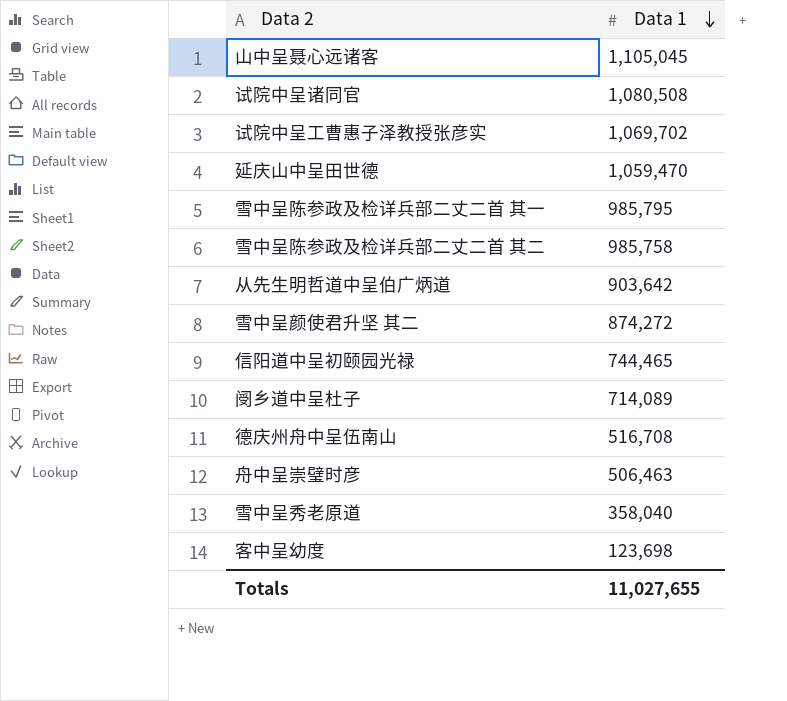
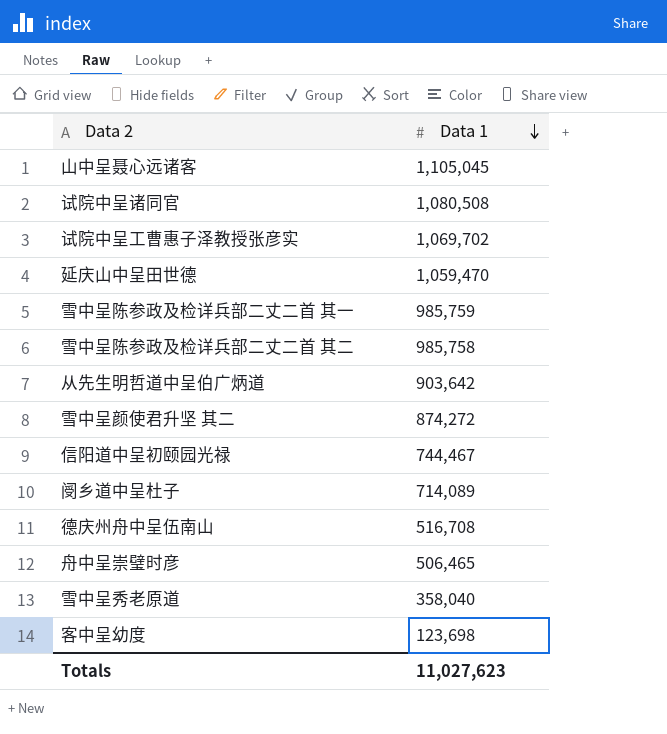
雪中呈陈参政及检详兵部二丈二首 其一 | Data 1: 985,795 -> 985,759
信阳道中呈初颐园光禄 | Data 1: 744,465 -> 744,467
舟中呈崇璧时彦 | Data 1: 506,463 -> 506,465
Totals | Data 1: 11,027,655 -> 11,027,623

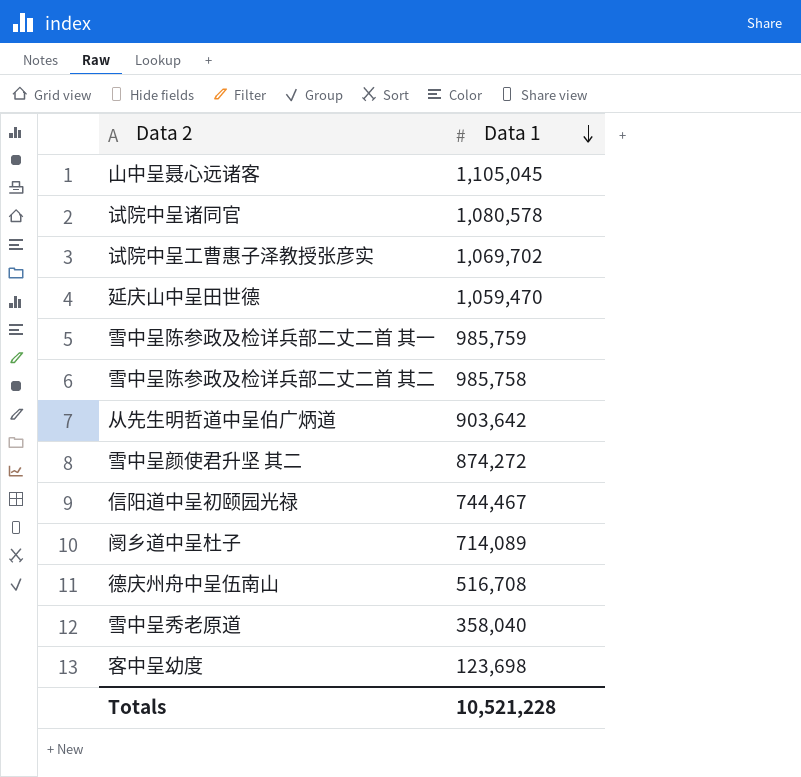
row 舟中呈崇璧时彦: 506,465 -> none
试院中呈诸同官 | Data 1: 1,080,508 -> 1,080,578
Totals | Data 1: 11,027,623 -> 10,521,228

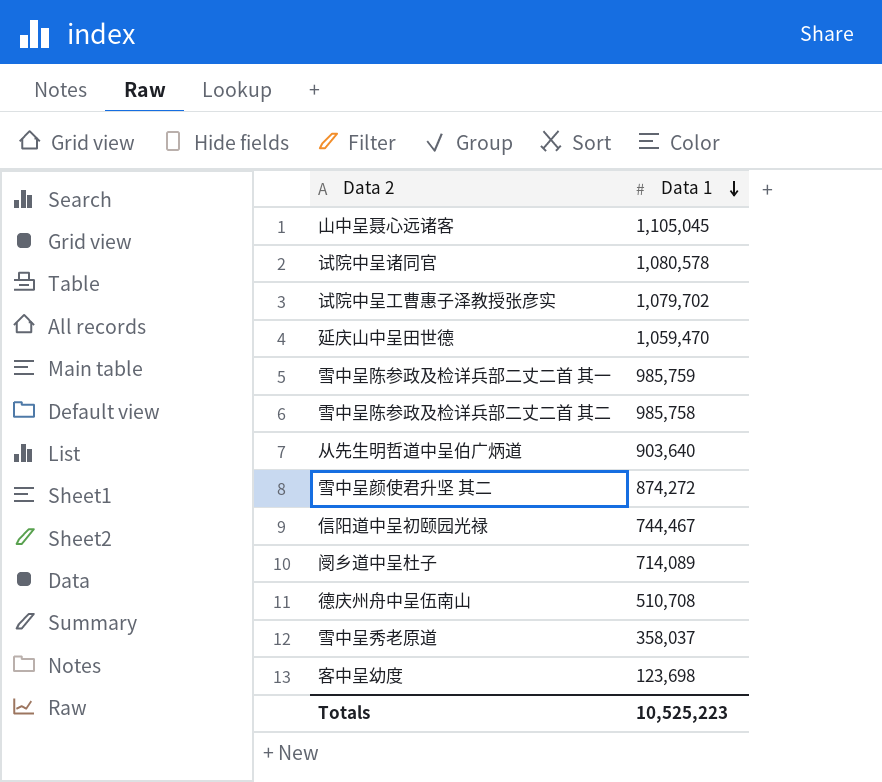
试院中呈工曹惠子泽教授张彦实 | Data 1: 1,069,702 -> 1,079,702
从先生明哲道中呈伯广炳道 | Data 1: 903,642 -> 903,640
德庆州舟中呈伍南山 | Data 1: 516,708 -> 510,708
雪中呈秀老原道 | Data 1: 358,040 -> 358,037
Totals | Data 1: 10,521,228 -> 10,525,223

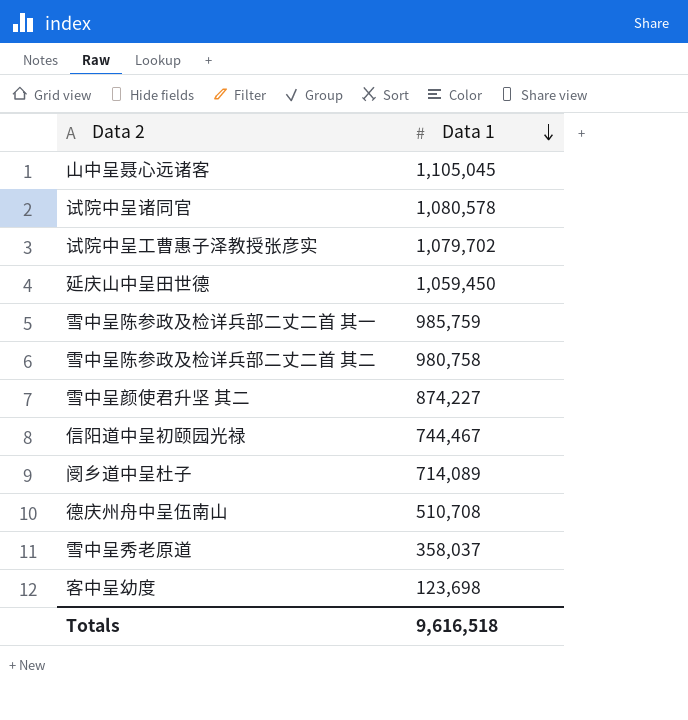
row 从先生明哲道中呈伯广炳道: 903,640 -> none
延庆山中呈田世德 | Data 1: 1,059,470 -> 1,059,450
雪中呈陈参政及检详兵部二丈二首 其二 | Data 1: 985,758 -> 980,758
雪中呈颜使君升坚 其二 | Data 1: 874,272 -> 874,227
Totals | Data 1: 10,525,223 -> 9,616,518

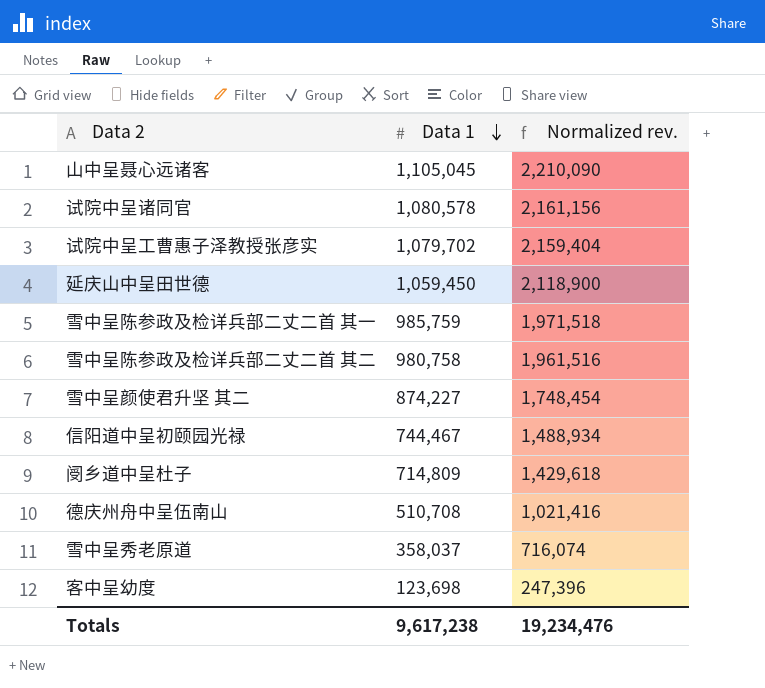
column Normalized rev. | formula: none -> [Data 1] * 2
阌乡道中呈杜子 | Data 1: 714,089 -> 714,809
Totals | Data 1: 9,616,518 -> 9,617,238

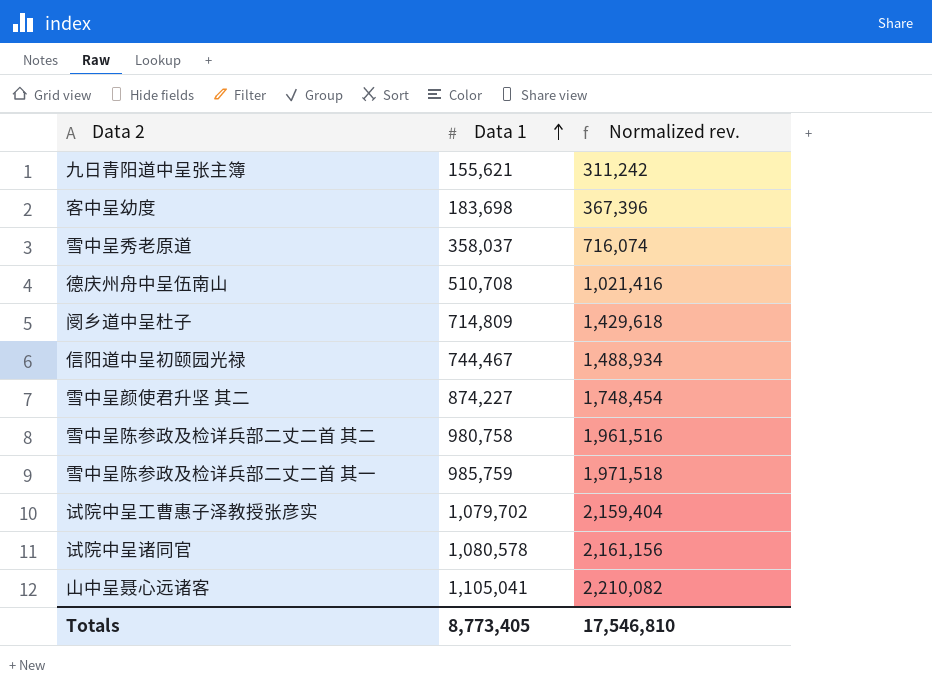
row order: Data 1 descending -> Data 1 ascending
row 延庆山中呈田世德: 1,059,450 | 2,118,900 -> none
row 九日青阳道中呈张主簿: none -> 155,621 | 311,242
客中呈幼度 | Data 1: 123,698 -> 183,698
客中呈幼度 | Normalized rev.: 247,396 -> 367,396
山中呈聂心远诸客 | Data 1: 1,105,045 -> 1,105,041
山中呈聂心远诸客 | Normalized rev.: 2,210,090 -> 2,210,082
Totals | Data 1: 9,617,238 -> 8,773,405
Totals | Normalized rev.: 19,234,476 -> 17,546,810

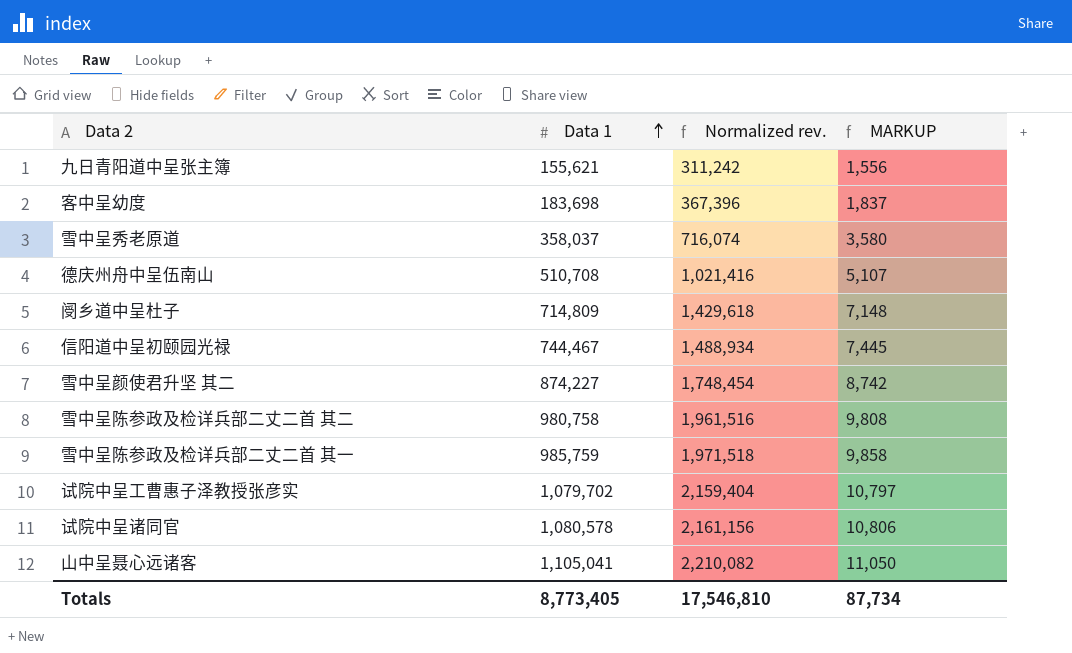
column MARKUP | formula: none -> [Data 1] * 0.01

